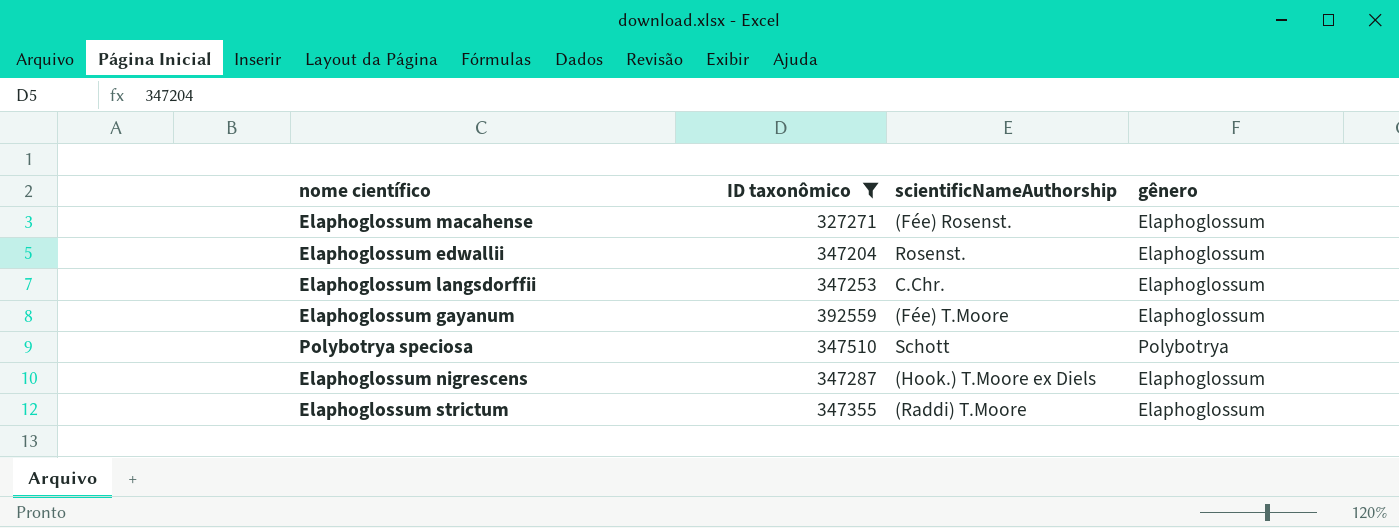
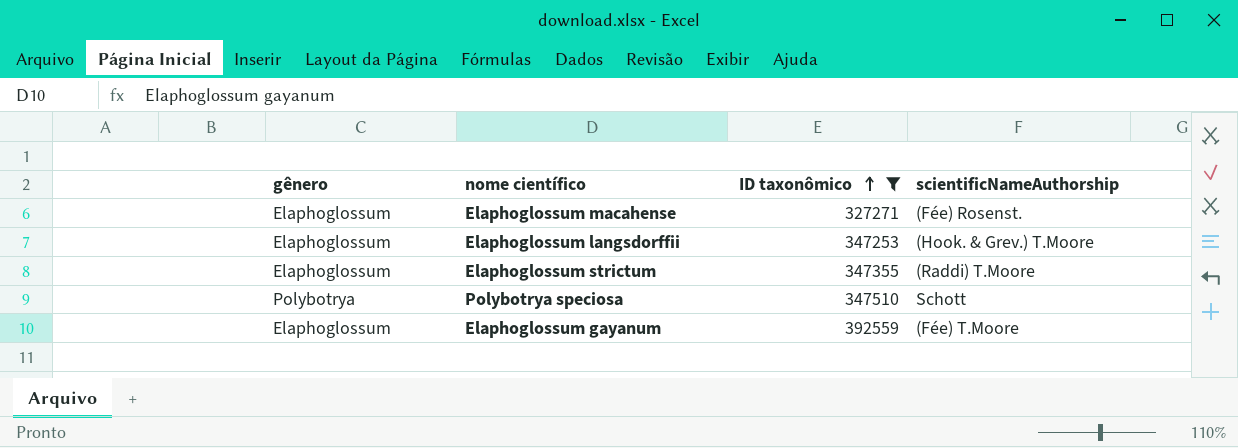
row order: none -> ID taxonômico ascending
column gênero | position: 4 -> 1
row Elaphoglossum edwallii: 347204 | Rosenst. | Elaphoglossum -> none
row Elaphoglossum nigrescens: 347287 | (Hook.) T.Moore ex Diels | Elaphoglossum -> none
Elaphoglossum langsdorffii | scientificNameAuthorship: C.Chr. -> (Hook. & Grev.) T.Moore

